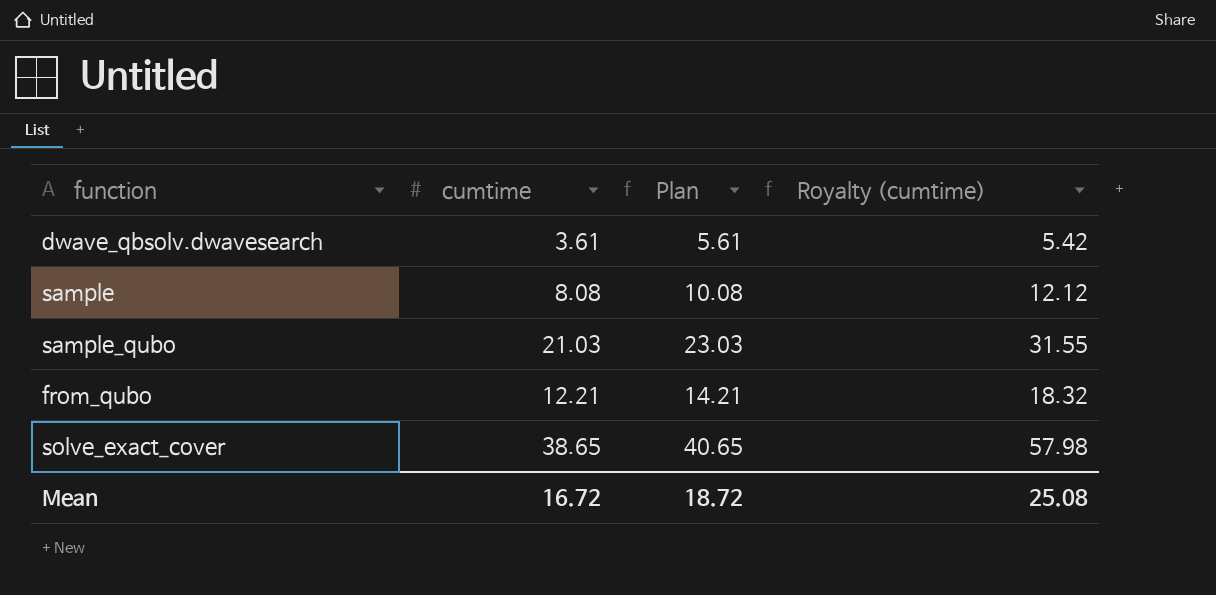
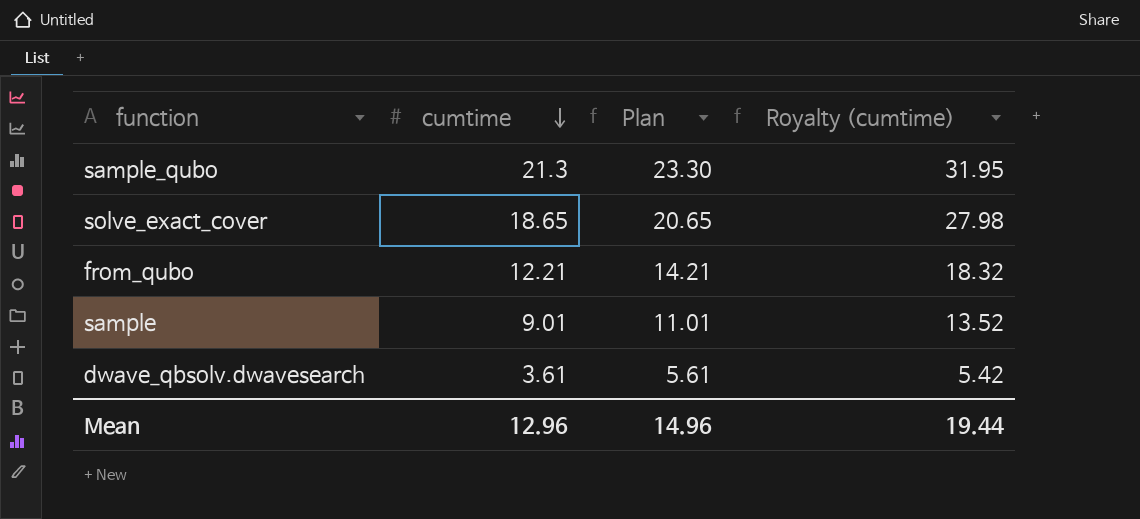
row order: none -> cumtime descending
sample_qubo | cumtime: 21.03 -> 21.3
sample_qubo | Plan: 23.03 -> 23.30
sample_qubo | Royalty (cumtime): 31.55 -> 31.95
solve_exact_cover | cumtime: 38.65 -> 18.65
solve_exact_cover | Plan: 40.65 -> 20.65
solve_exact_cover | Royalty (cumtime): 57.98 -> 27.98
sample | cumtime: 8.08 -> 9.01
sample | Plan: 10.08 -> 11.01
sample | Royalty (cumtime): 12.12 -> 13.52
Mean | cumtime: 16.72 -> 12.96
Mean | Plan: 18.72 -> 14.96
Mean | Royalty (cumtime): 25.08 -> 19.44

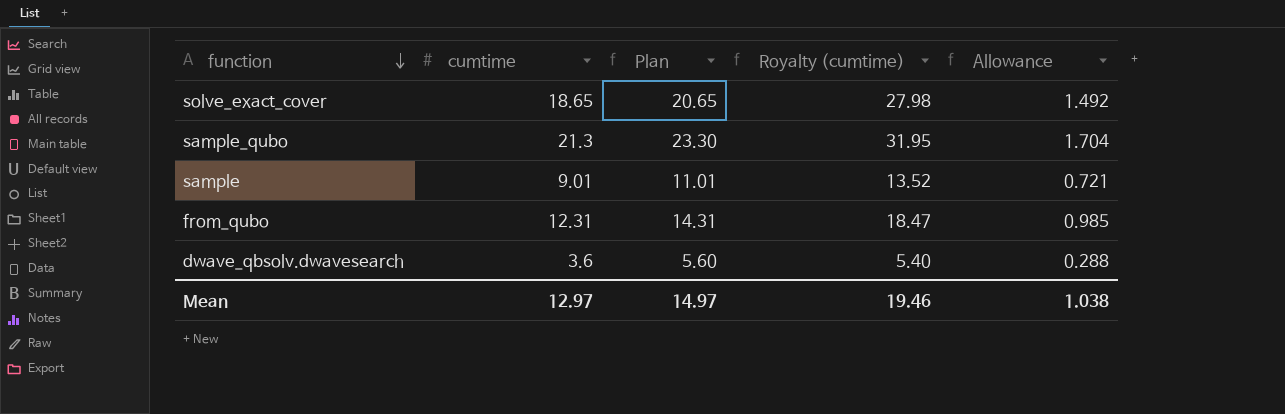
row order: cumtime descending -> function descending
column Allowance | formula: none -> [cumtime] * 0.08
from_qubo | cumtime: 12.21 -> 12.31
from_qubo | Plan: 14.21 -> 14.31
from_qubo | Royalty (cumtime): 18.32 -> 18.47
dwave_qbsolv.dwavesearch | cumtime: 3.61 -> 3.6
dwave_qbsolv.dwavesearch | Plan: 5.61 -> 5.60
dwave_qbsolv.dwavesearch | Royalty (cumtime): 5.42 -> 5.40
Mean | cumtime: 12.96 -> 12.97
Mean | Plan: 14.96 -> 14.97
Mean | Royalty (cumtime): 19.44 -> 19.46

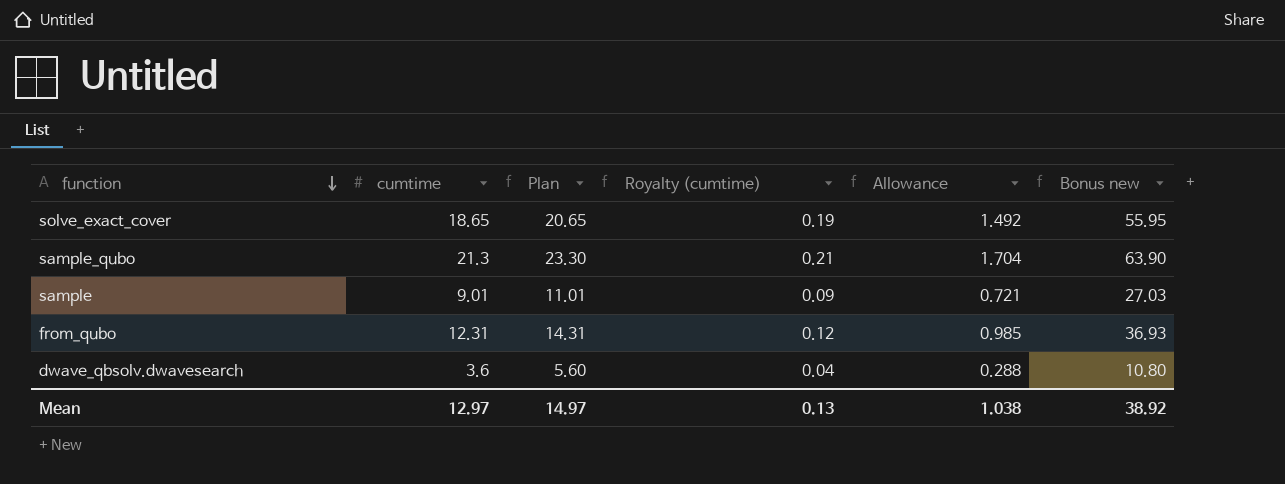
column Royalty (cumtime) | formula: [cumtime] * 1.5 -> [cumtime] * 0.01
column Bonus new | formula: none -> [cumtime] * 3
Mean | Royalty (cumtime): 19.46 -> 0.13

